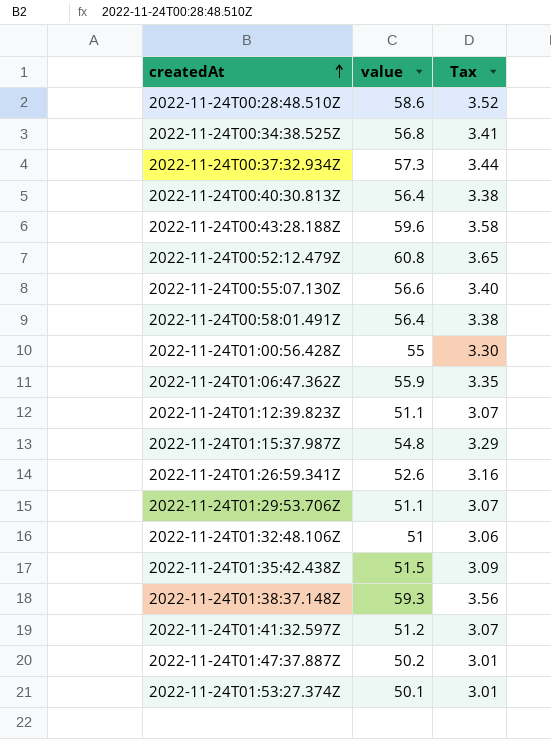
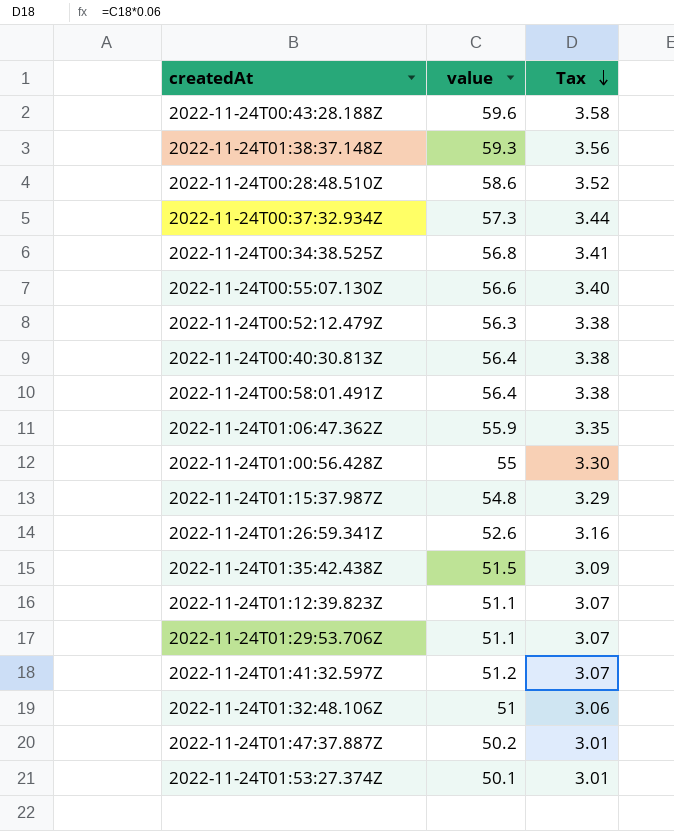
row order: createdAt ascending -> Tax descending
2022-11-24T00:52:12.479Z | value: 60.8 -> 56.3
2022-11-24T00:52:12.479Z | Tax: 3.65 -> 3.38

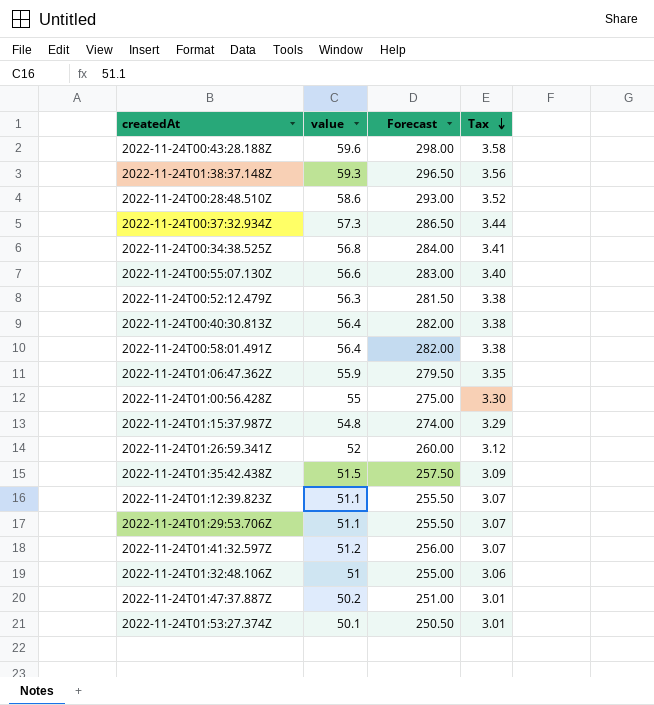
column Forecast | formula: none -> [value] * 5
2022-11-24T01:26:59.341Z | value: 52.6 -> 52
2022-11-24T01:26:59.341Z | Tax: 3.16 -> 3.12

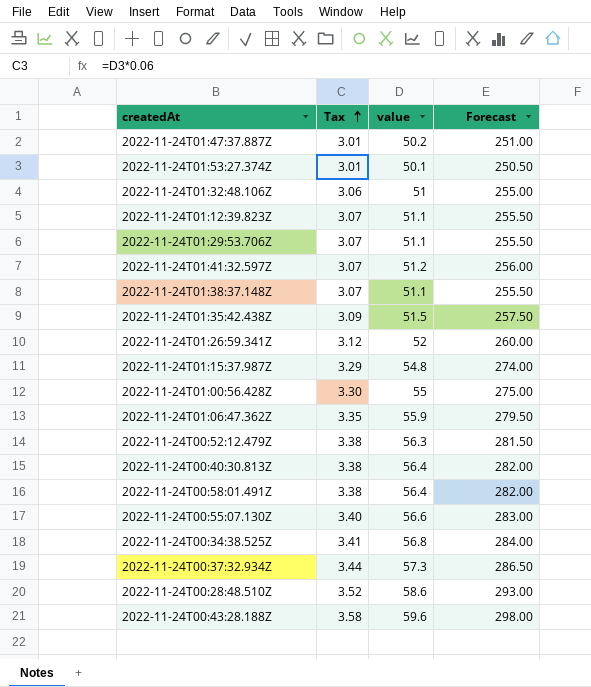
row order: Tax descending -> Tax ascending
column Tax | position: 4 -> 2
2022-11-24T01:38:37.148Z | Tax: 3.56 -> 3.07
2022-11-24T01:38:37.148Z | value: 59.3 -> 51.1
2022-11-24T01:38:37.148Z | Forecast: 296.50 -> 255.50

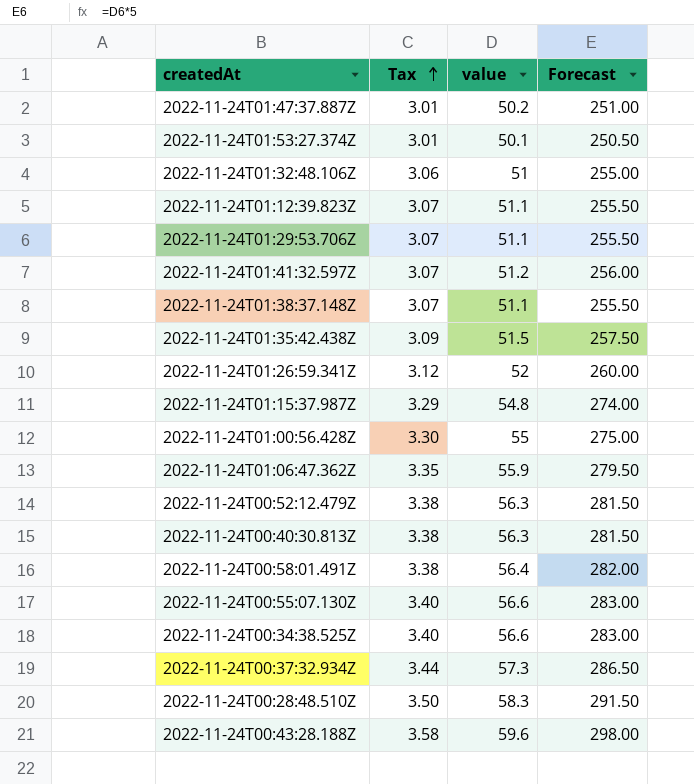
2022-11-24T00:40:30.813Z | value: 56.4 -> 56.3
2022-11-24T00:40:30.813Z | Forecast: 282.00 -> 281.50
2022-11-24T00:34:38.525Z | Tax: 3.41 -> 3.40
2022-11-24T00:34:38.525Z | value: 56.8 -> 56.6
2022-11-24T00:34:38.525Z | Forecast: 284.00 -> 283.00
2022-11-24T00:28:48.510Z | Tax: 3.52 -> 3.50
2022-11-24T00:28:48.510Z | value: 58.6 -> 58.3
2022-11-24T00:28:48.510Z | Forecast: 293.00 -> 291.50

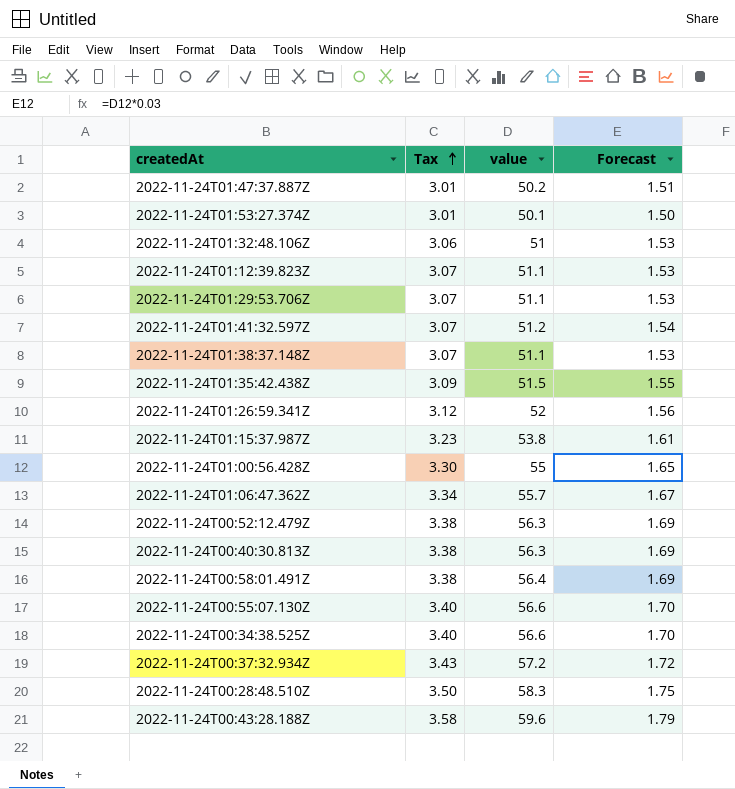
column Forecast | formula: [value] * 5 -> [value] * 0.03
2022-11-24T01:15:37.987Z | Tax: 3.29 -> 3.23
2022-11-24T01:15:37.987Z | value: 54.8 -> 53.8
2022-11-24T01:06:47.362Z | Tax: 3.35 -> 3.34
2022-11-24T01:06:47.362Z | value: 55.9 -> 55.7
2022-11-24T00:37:32.934Z | Tax: 3.44 -> 3.43
2022-11-24T00:37:32.934Z | value: 57.3 -> 57.2

